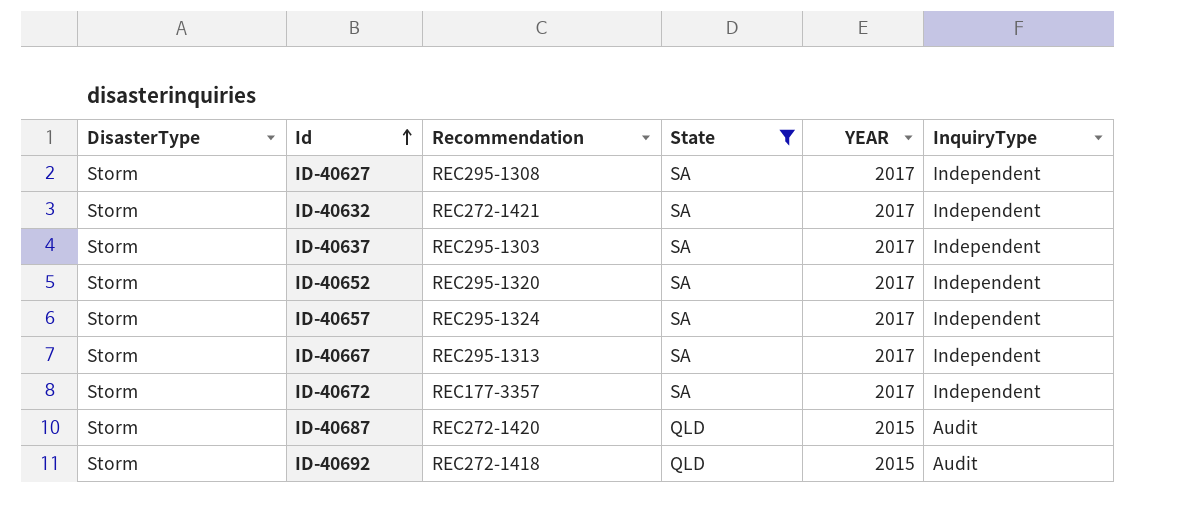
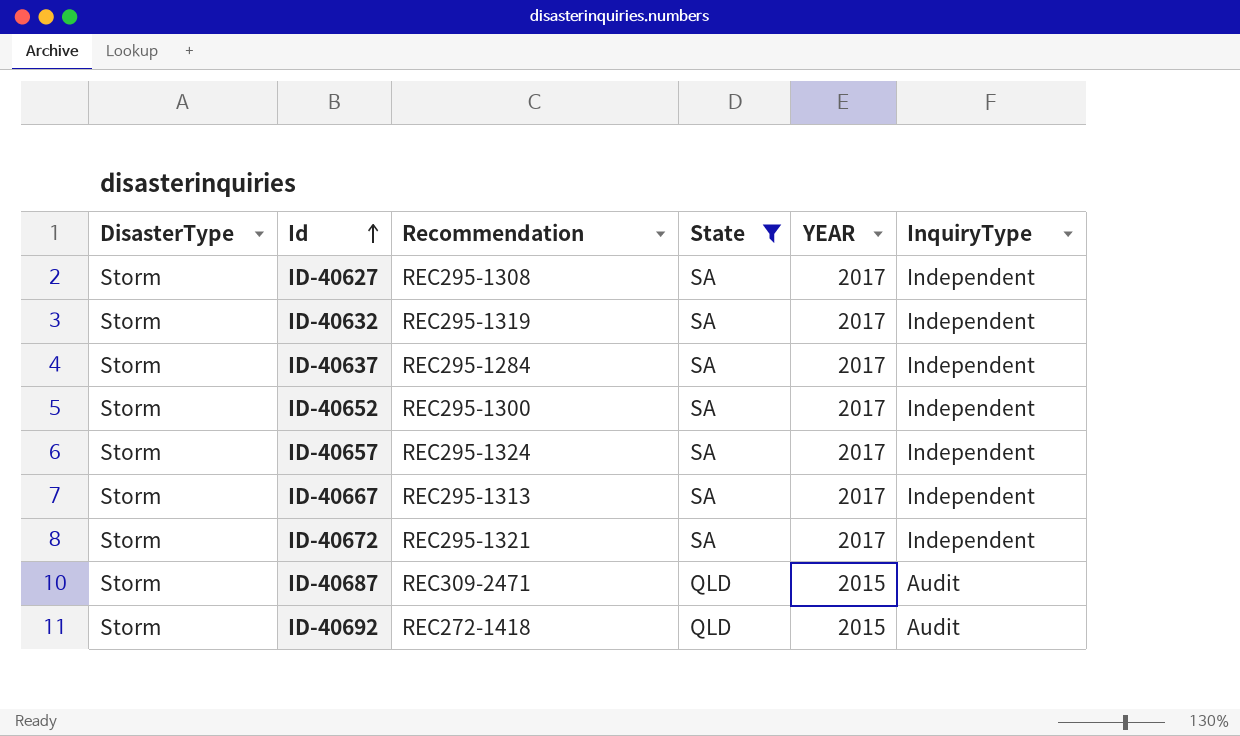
ID-40632 | Recommendation: REC272-1421 -> REC295-1319
ID-40637 | Recommendation: REC295-1303 -> REC295-1284
ID-40652 | Recommendation: REC295-1320 -> REC295-1300
ID-40672 | Recommendation: REC177-3357 -> REC295-1321
ID-40687 | Recommendation: REC272-1420 -> REC309-2471

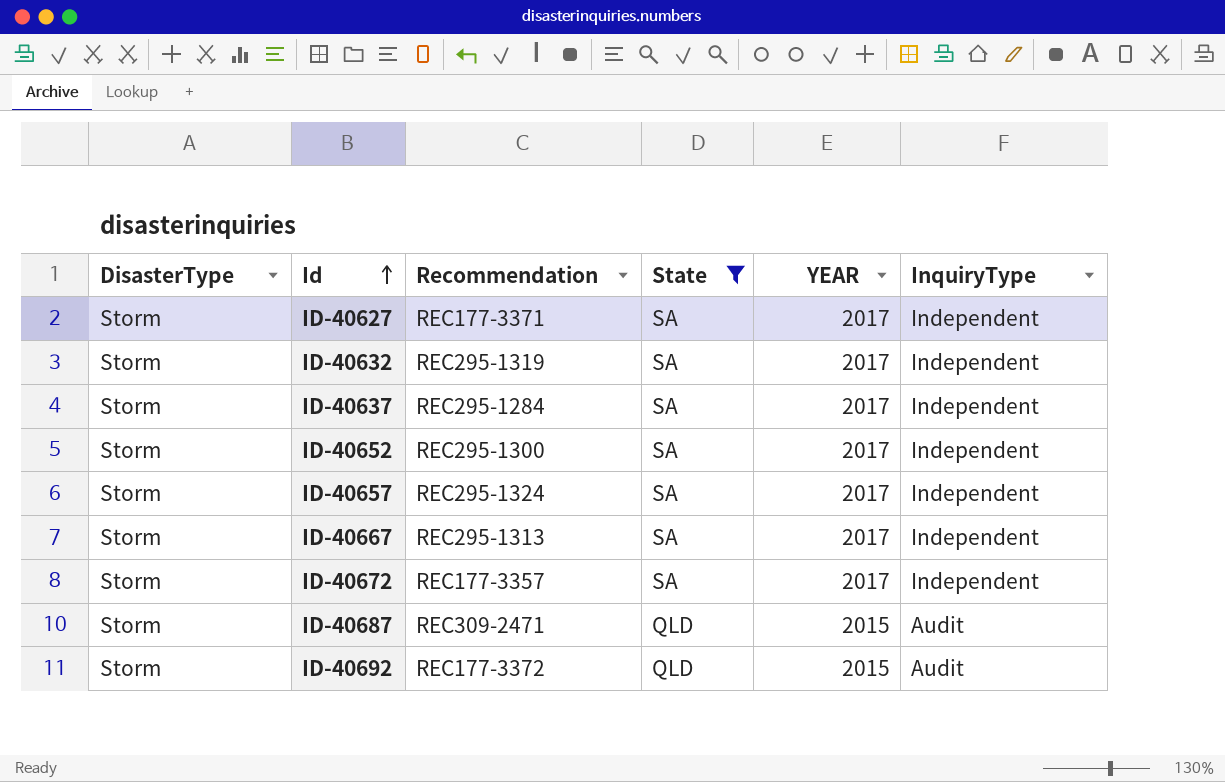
ID-40627 | Recommendation: REC295-1308 -> REC177-3371
ID-40672 | Recommendation: REC295-1321 -> REC177-3357
ID-40692 | Recommendation: REC272-1418 -> REC177-3372

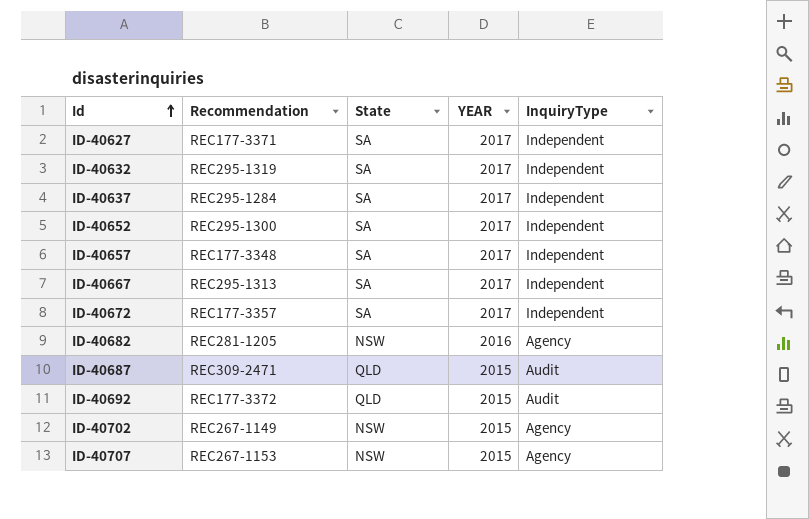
filter: State != NSW -> none
column DisasterType | position: 1 -> none
ID-40657 | Recommendation: REC295-1324 -> REC177-3348

